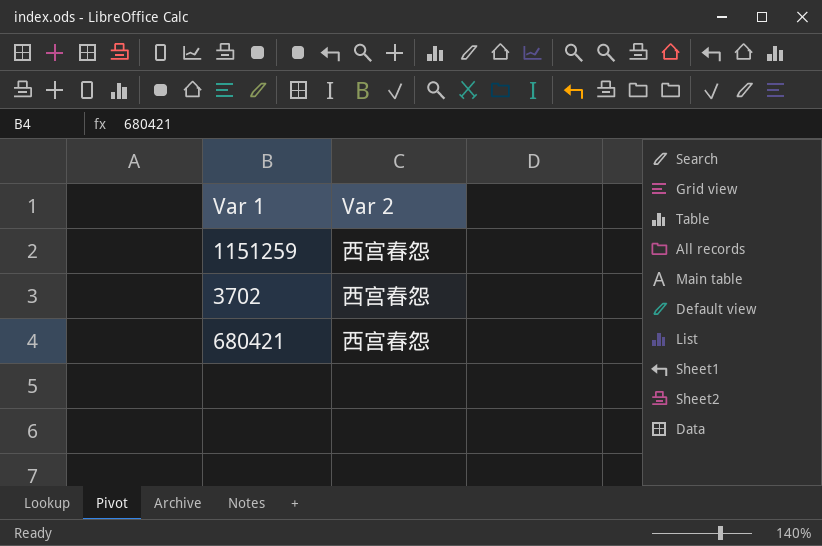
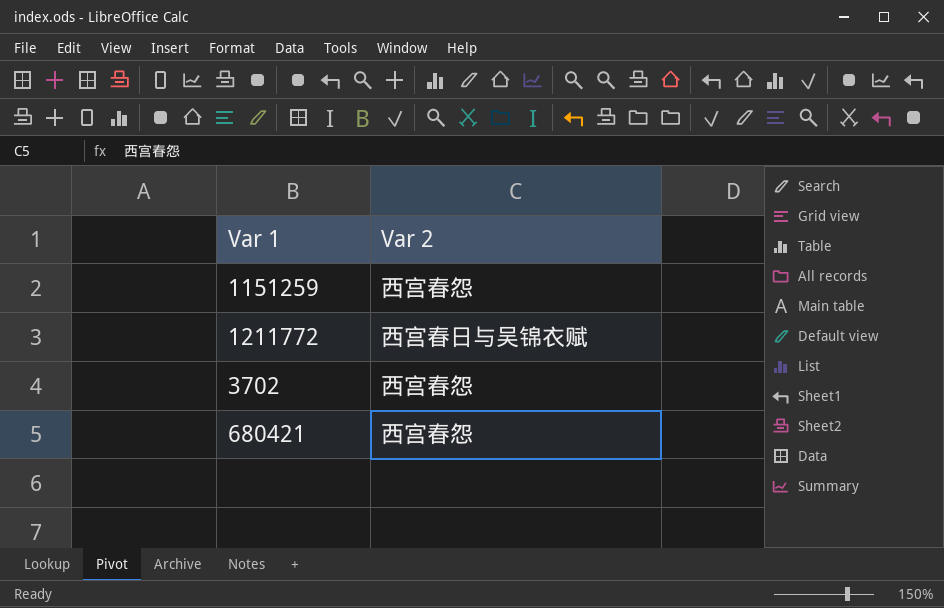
row 1211772: none -> 西宫春日与吴锦衣赋

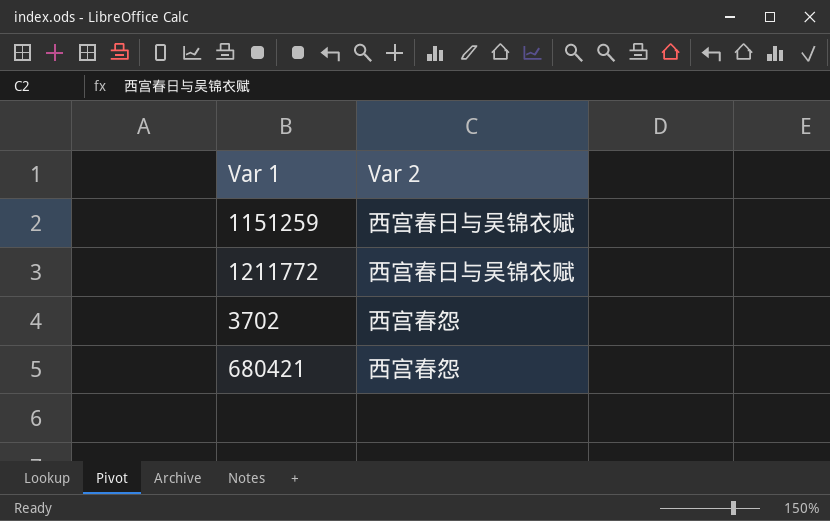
1151259 | Var 2: 西宫春怨 -> 西宫春日与吴锦衣赋

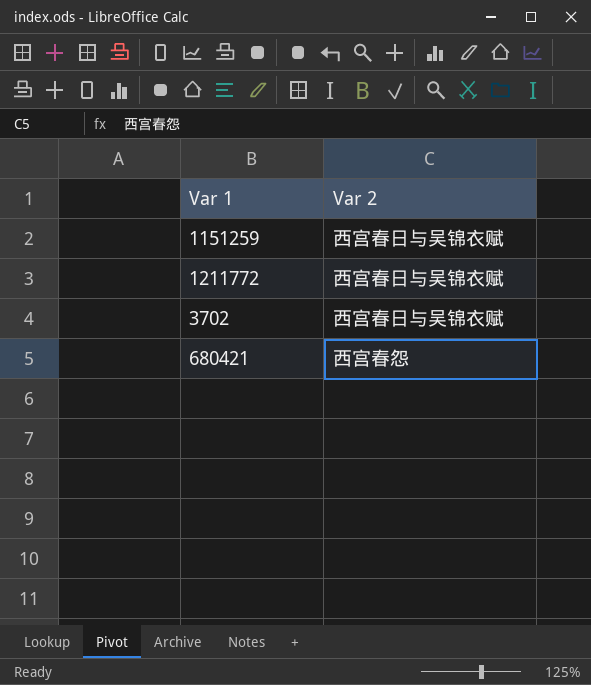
3702 | Var 2: 西宫春怨 -> 西宫春日与吴锦衣赋

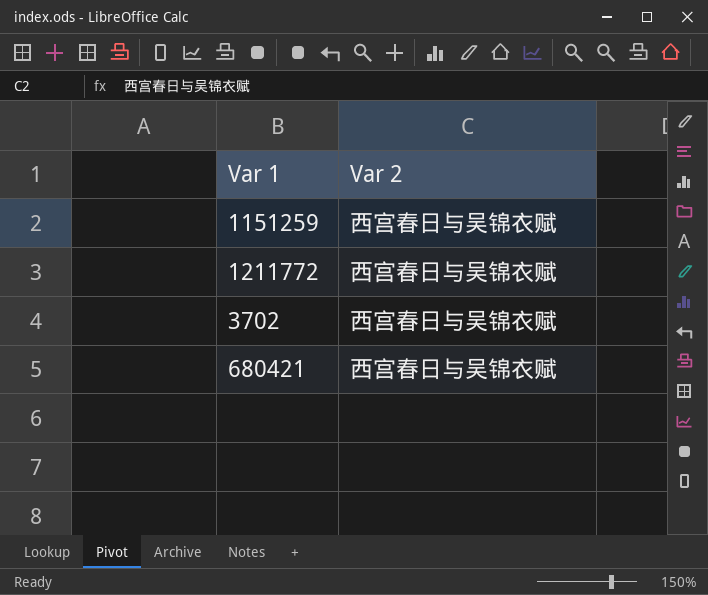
680421 | Var 2: 西宫春怨 -> 西宫春日与吴锦衣赋

